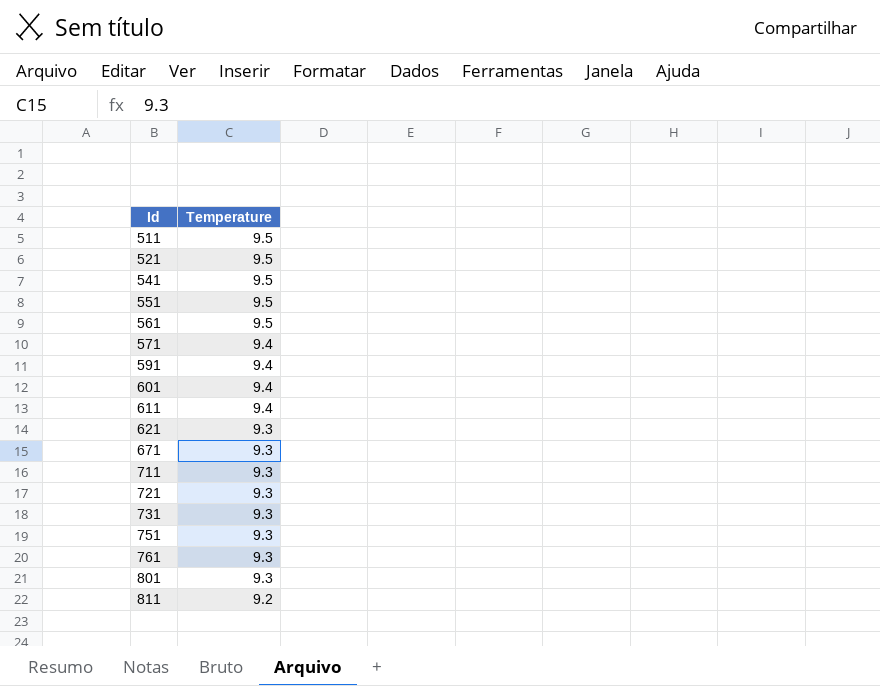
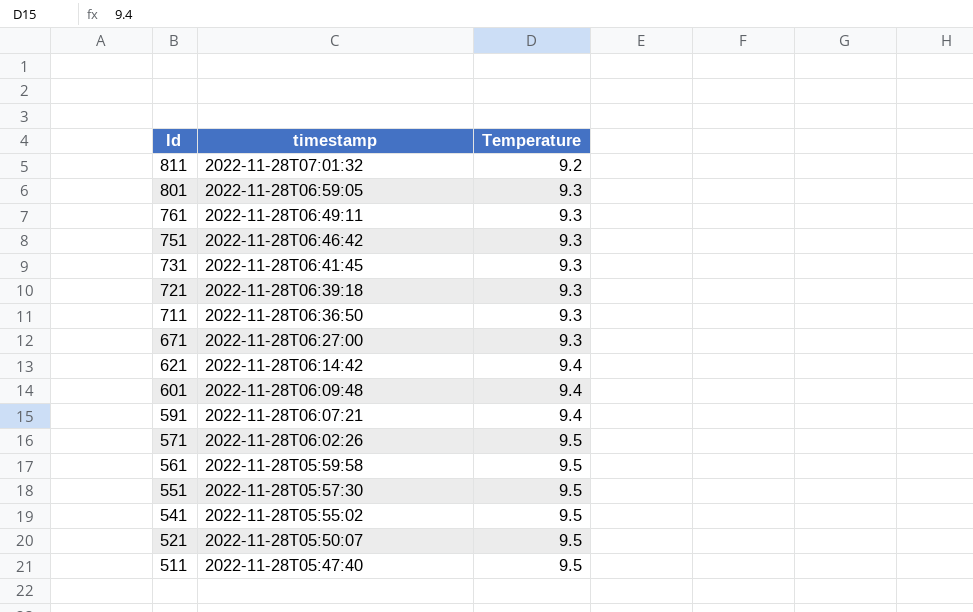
row order: Id ascending -> Id descending
column timestamp | position: none -> 2
row 611: 9.4 -> none
621 | Temperature: 9.3 -> 9.4
571 | Temperature: 9.4 -> 9.5

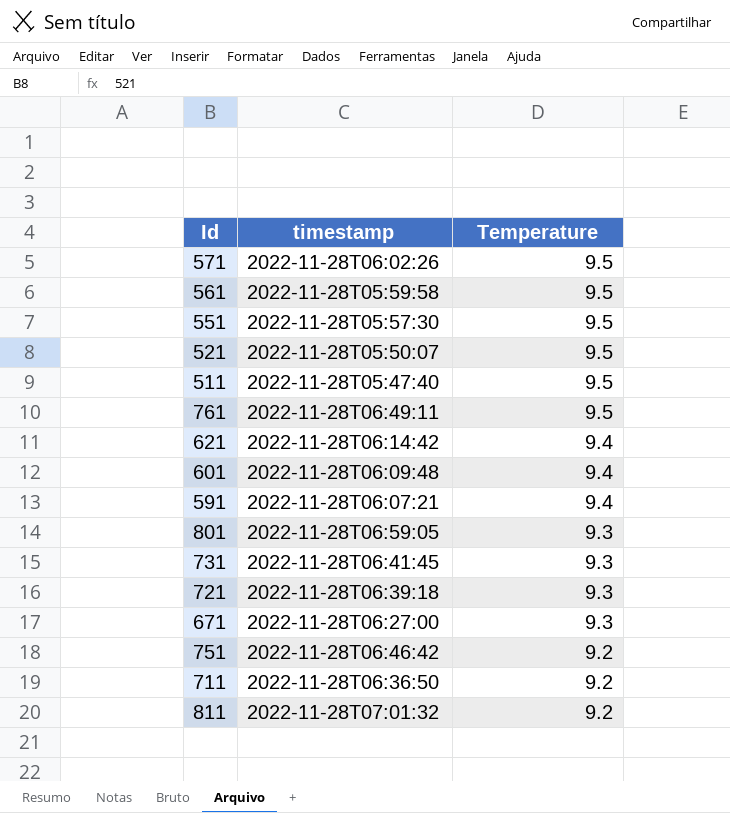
row order: Id descending -> Temperature descending
row 541: 2022-11-28T05:55:02 | 9.5 -> none
761 | Temperature: 9.3 -> 9.5
751 | Temperature: 9.3 -> 9.2
711 | Temperature: 9.3 -> 9.2

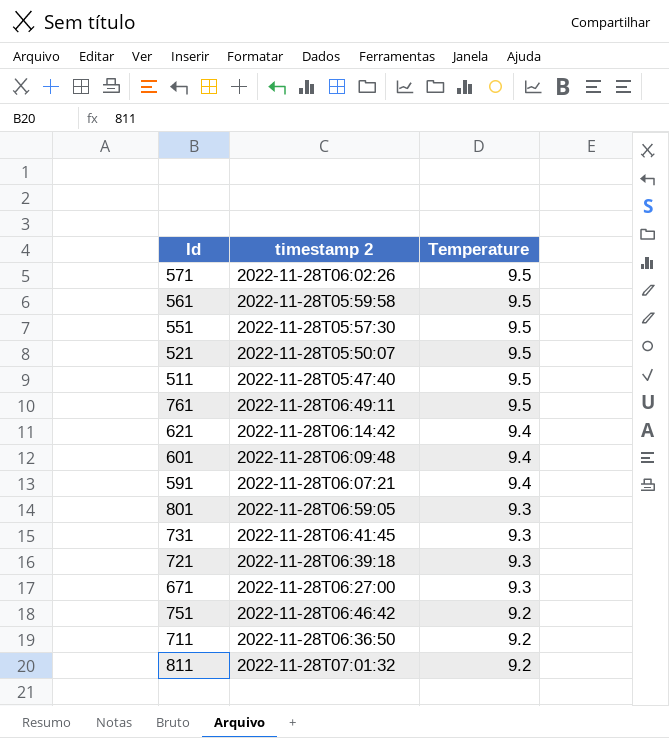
column name: timestamp -> timestamp 2

